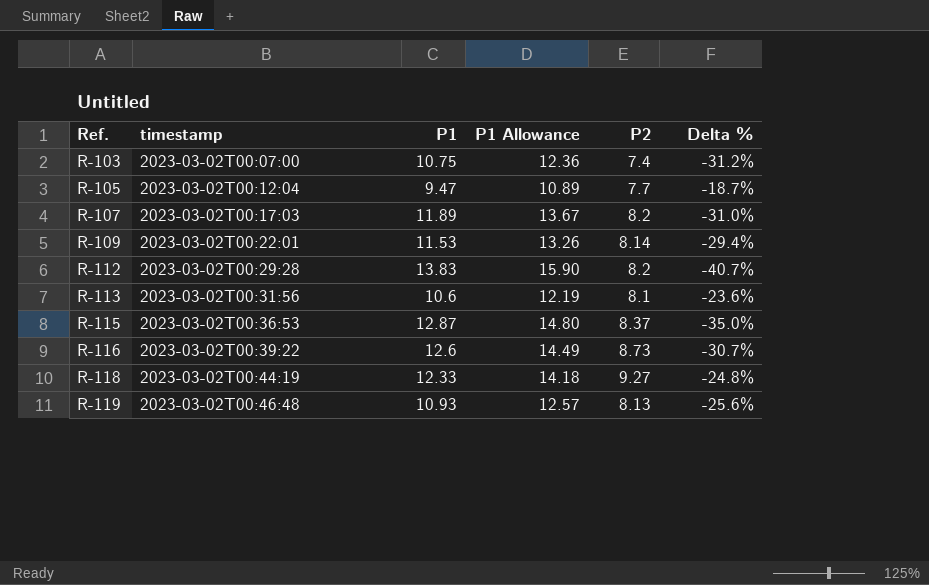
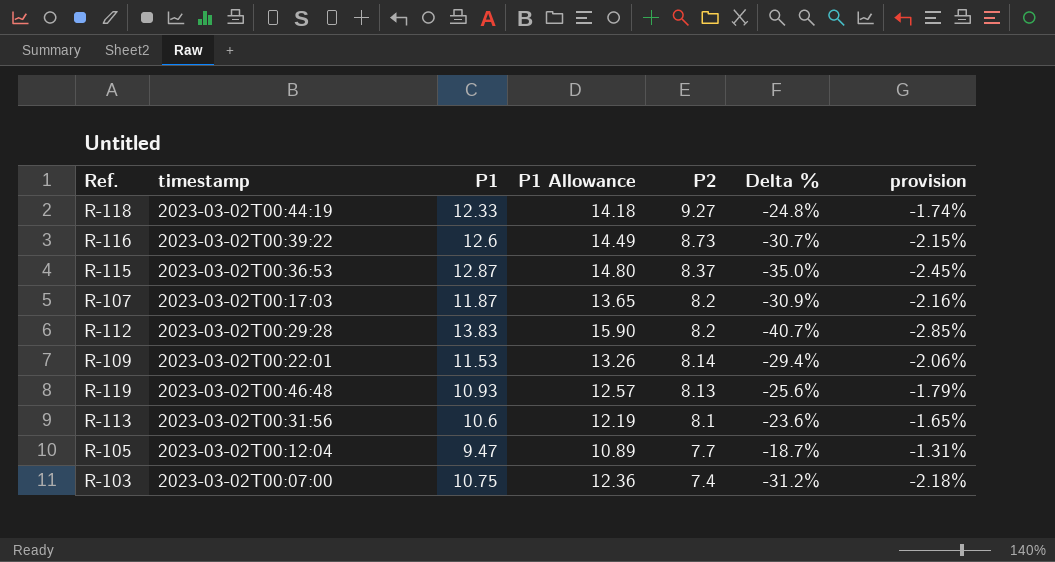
row order: Ref. ascending -> P2 descending
column provision | formula: none -> [Delta %] * 0.07
R-107 | P1: 11.89 -> 11.87
R-107 | P1 Allowance: 13.67 -> 13.65
R-107 | Delta %: -31.0% -> -30.9%

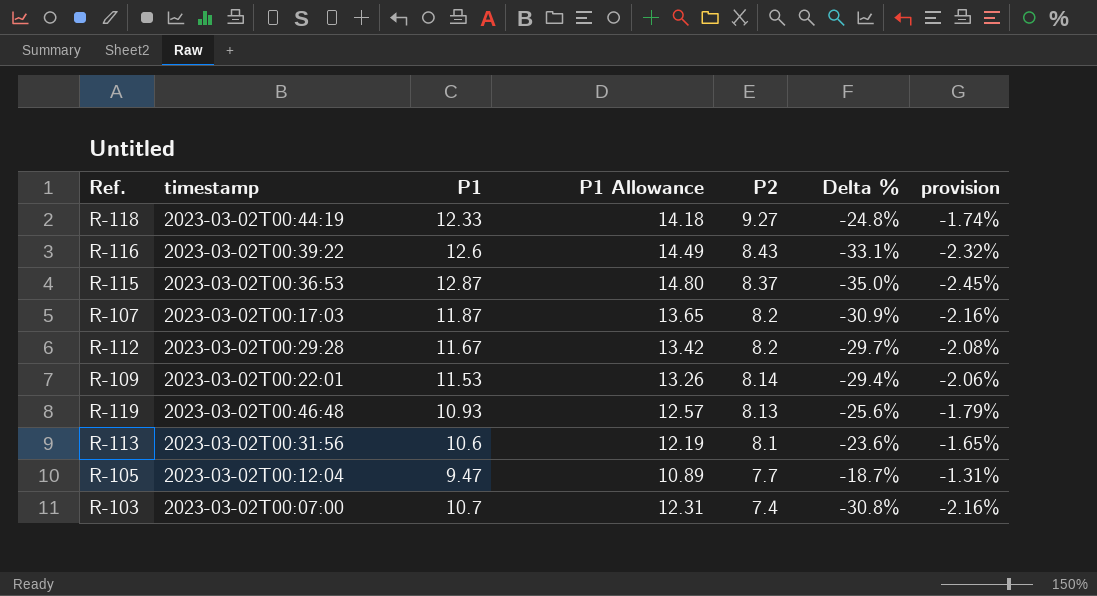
R-116 | P2: 8.73 -> 8.43
R-116 | Delta %: -30.7% -> -33.1%
R-116 | provision: -2.15% -> -2.32%
R-112 | P1: 13.83 -> 11.67
R-112 | P1 Allowance: 15.90 -> 13.42
R-112 | Delta %: -40.7% -> -29.7%
R-112 | provision: -2.85% -> -2.08%
R-103 | P1: 10.75 -> 10.7
R-103 | P1 Allowance: 12.36 -> 12.31
R-103 | Delta %: -31.2% -> -30.8%
R-103 | provision: -2.18% -> -2.16%

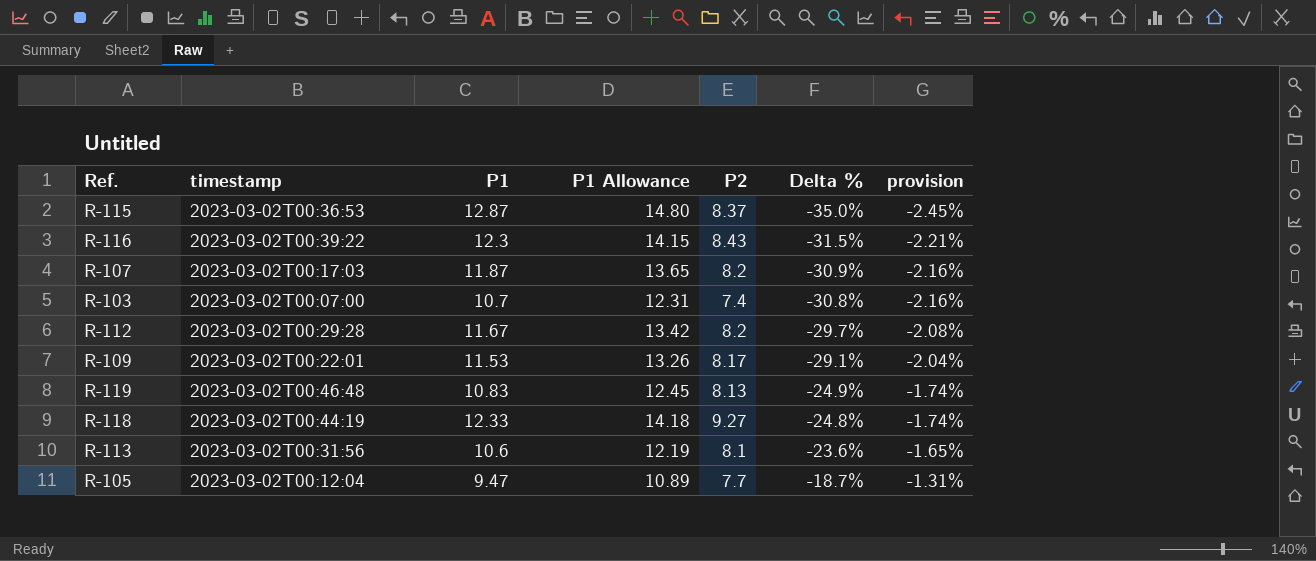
row order: P2 descending -> Delta % ascending
R-116 | P1: 12.6 -> 12.3
R-116 | P1 Allowance: 14.49 -> 14.15
R-116 | Delta %: -33.1% -> -31.5%
R-116 | provision: -2.32% -> -2.21%
R-109 | P2: 8.14 -> 8.17
R-109 | Delta %: -29.4% -> -29.1%
R-109 | provision: -2.06% -> -2.04%
R-119 | P1: 10.93 -> 10.83
R-119 | P1 Allowance: 12.57 -> 12.45
R-119 | Delta %: -25.6% -> -24.9%
R-119 | provision: -1.79% -> -1.74%

